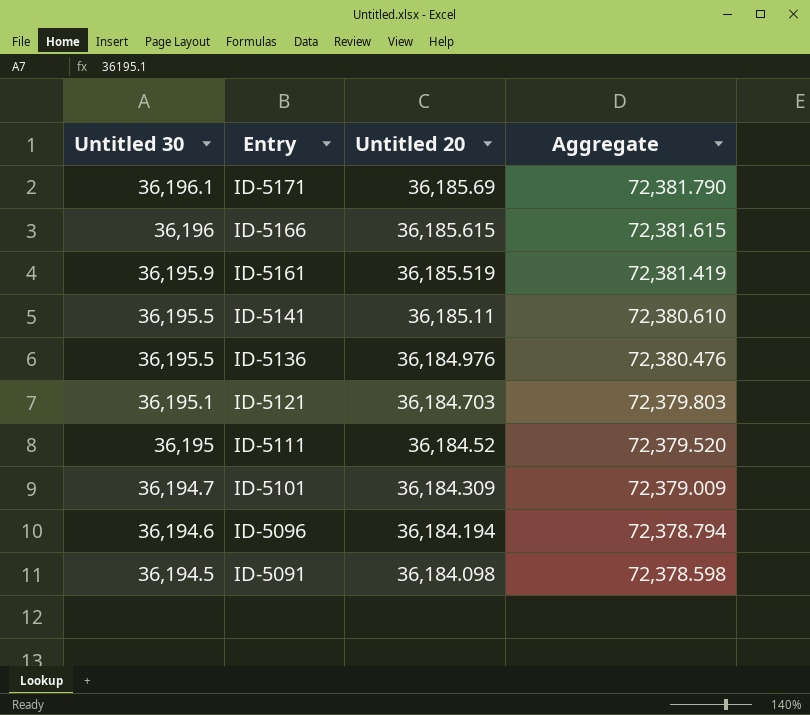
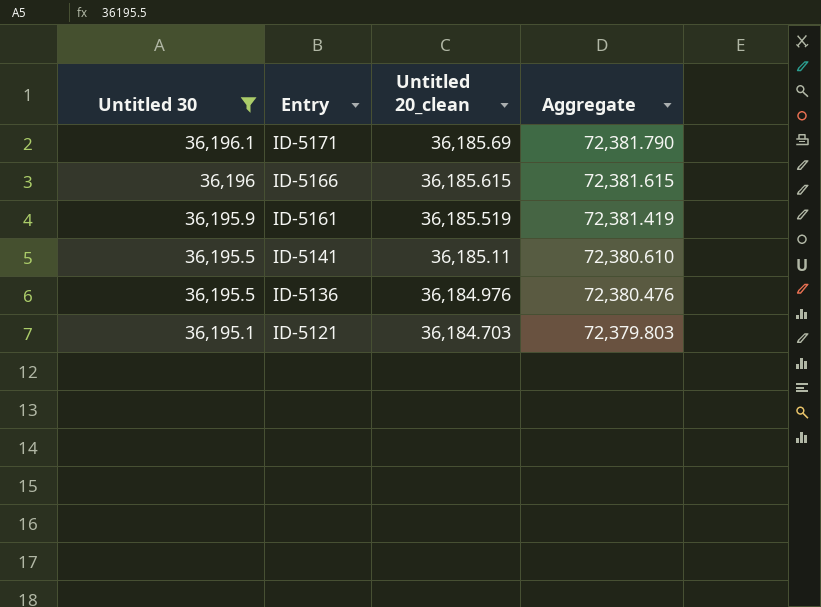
filter: none -> Untitled 30 >= 36,195.1
column name: Untitled 20 -> Untitled 20_clean

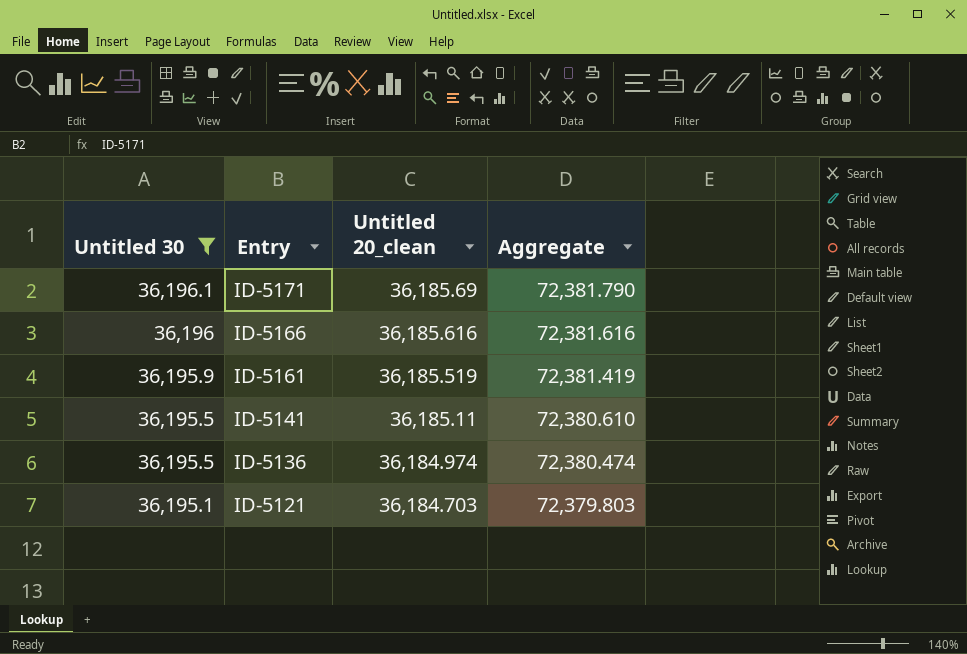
ID-5166 | Untitled 20_clean: 36,185.615 -> 36,185.616
ID-5166 | Aggregate: 72,381.615 -> 72,381.616
ID-5136 | Untitled 20_clean: 36,184.976 -> 36,184.974
ID-5136 | Aggregate: 72,380.476 -> 72,380.474

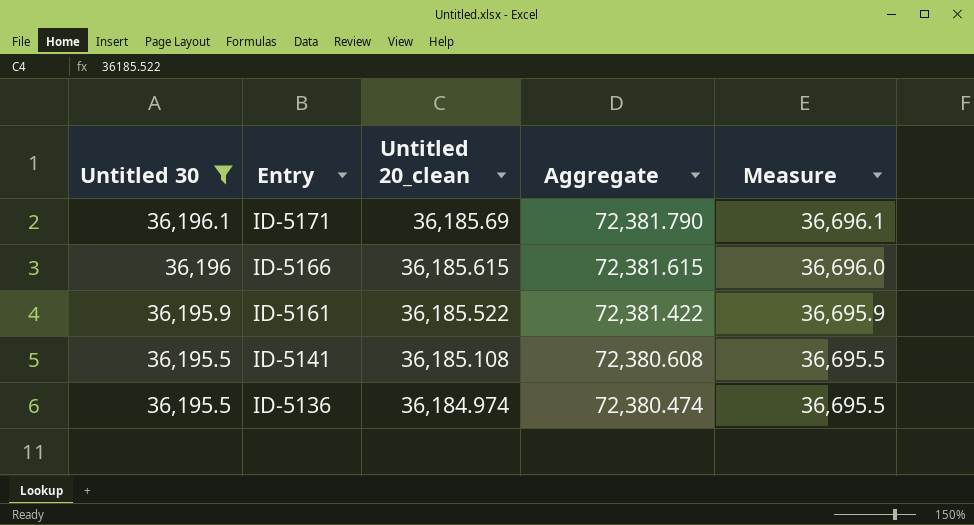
column Measure | formula: none -> [Untitled 30] + 500
row ID-5121: 36,195.1 | 36,184.703 | 72,379.803 -> none
ID-5166 | Untitled 20_clean: 36,185.616 -> 36,185.615
ID-5166 | Aggregate: 72,381.616 -> 72,381.615
ID-5161 | Untitled 20_clean: 36,185.519 -> 36,185.522
ID-5161 | Aggregate: 72,381.419 -> 72,381.422
ID-5141 | Untitled 20_clean: 36,185.11 -> 36,185.108
ID-5141 | Aggregate: 72,380.610 -> 72,380.608

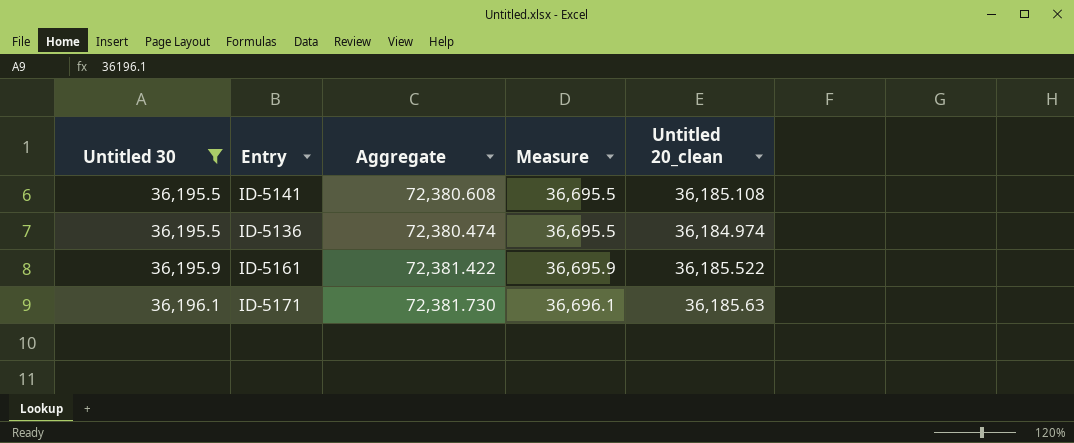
row order: Untitled 30 descending -> Untitled 30 ascending
column Untitled 20_clean | position: 3 -> 5
row ID-5166: 36,196 | 36,185.615 | 72,381.615 | 36,696.0 -> none
ID-5171 | Aggregate: 72,381.790 -> 72,381.730
ID-5171 | Untitled 20_clean: 36,185.69 -> 36,185.63

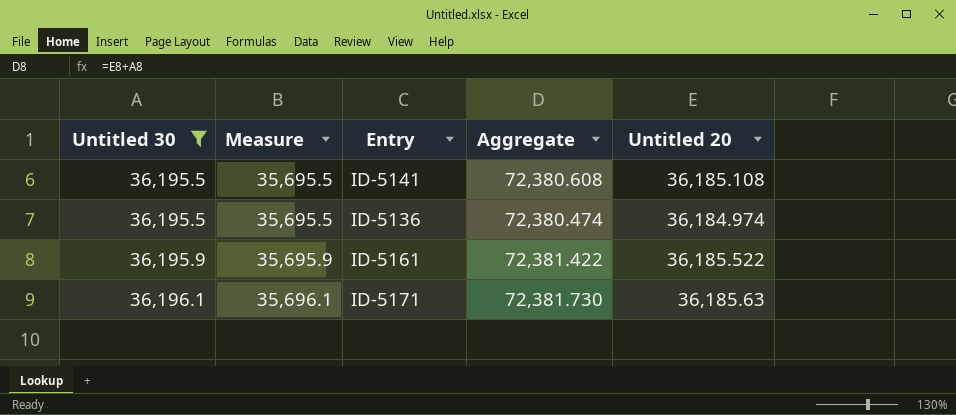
column Measure | formula: [Untitled 30] + 500 -> [Untitled 30] - 500
column Measure | position: 4 -> 2
column name: Untitled 20_clean -> Untitled 20

